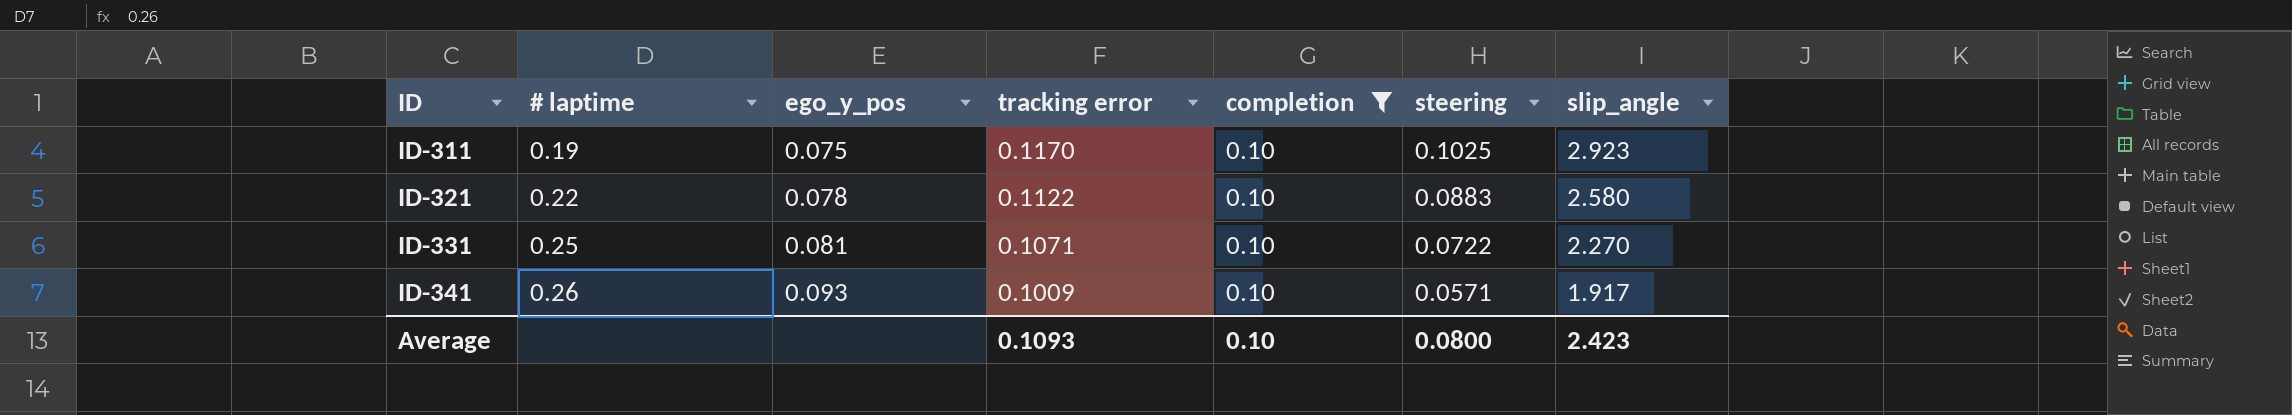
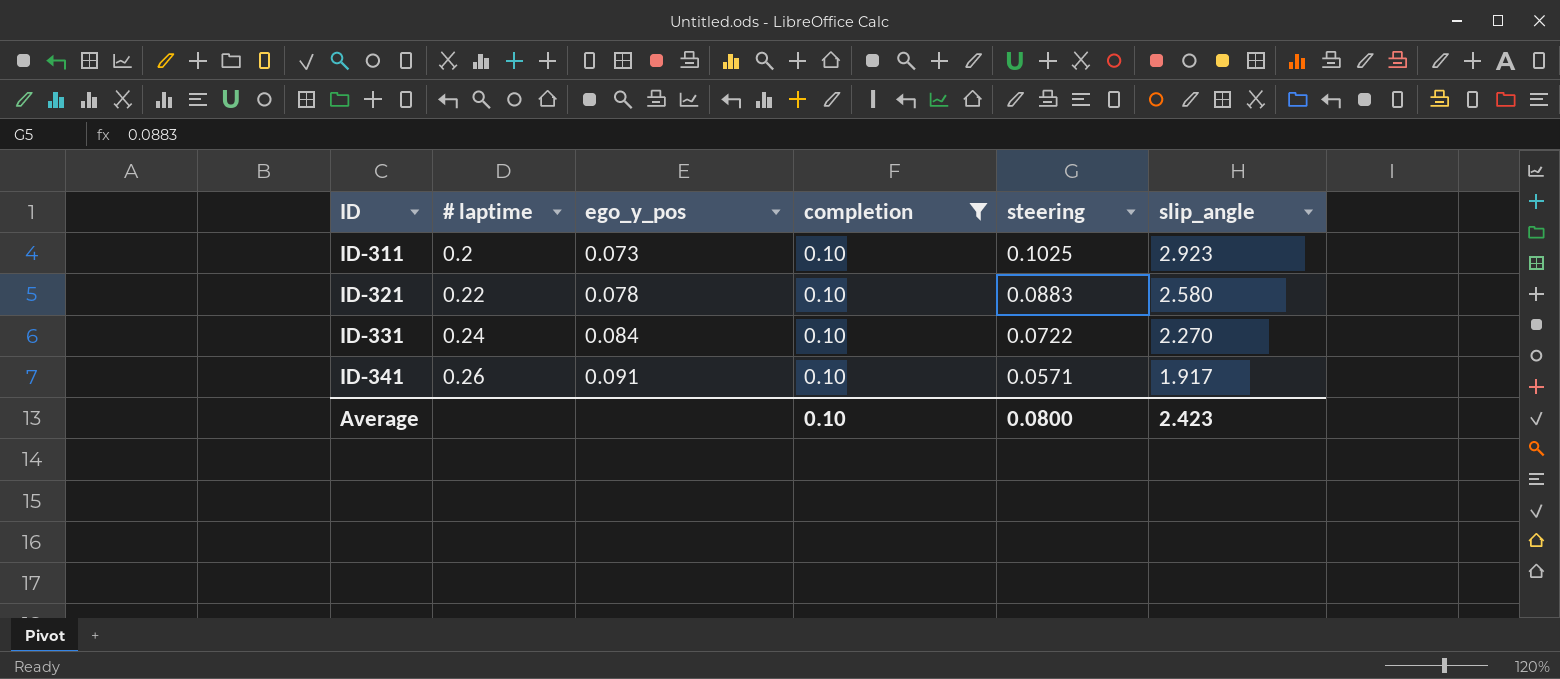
column tracking error | position: 4 -> none
ID-311 | # laptime: 0.19 -> 0.2
ID-311 | ego_y_pos: 0.075 -> 0.073
ID-331 | # laptime: 0.25 -> 0.24
ID-331 | ego_y_pos: 0.081 -> 0.084
ID-341 | ego_y_pos: 0.093 -> 0.091

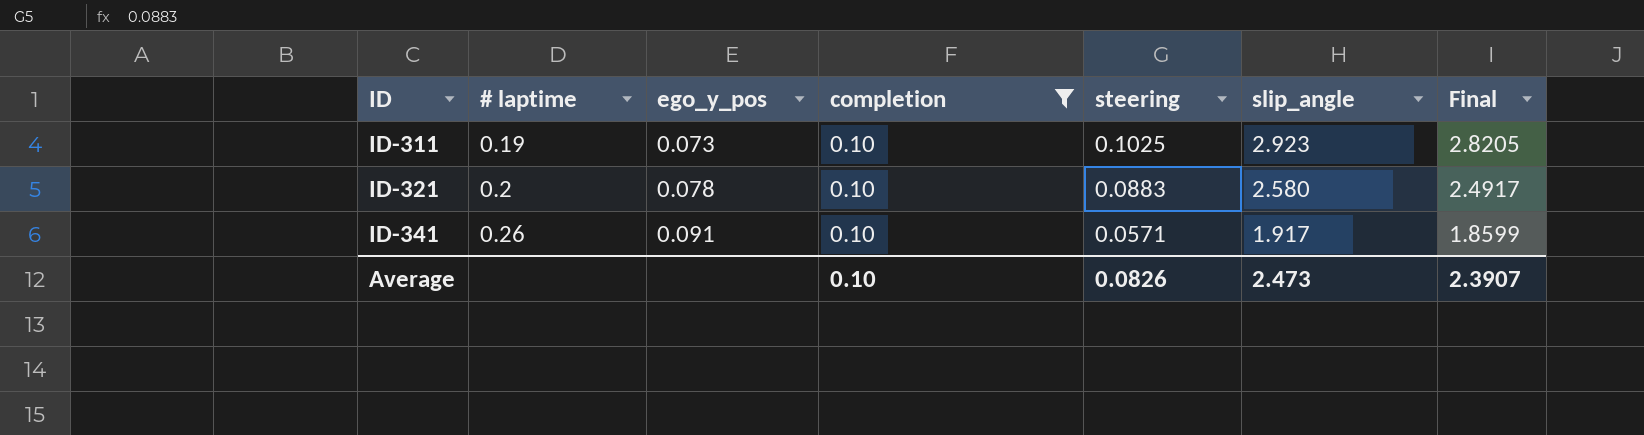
column Final | formula: none -> [slip_angle] - [steering]
row ID-331: 0.24 | 0.084 | 0.10 | 0.0722 | 2.270 -> none
ID-311 | # laptime: 0.2 -> 0.19
ID-321 | # laptime: 0.22 -> 0.2
Average | steering: 0.0800 -> 0.0826
Average | slip_angle: 2.423 -> 2.473

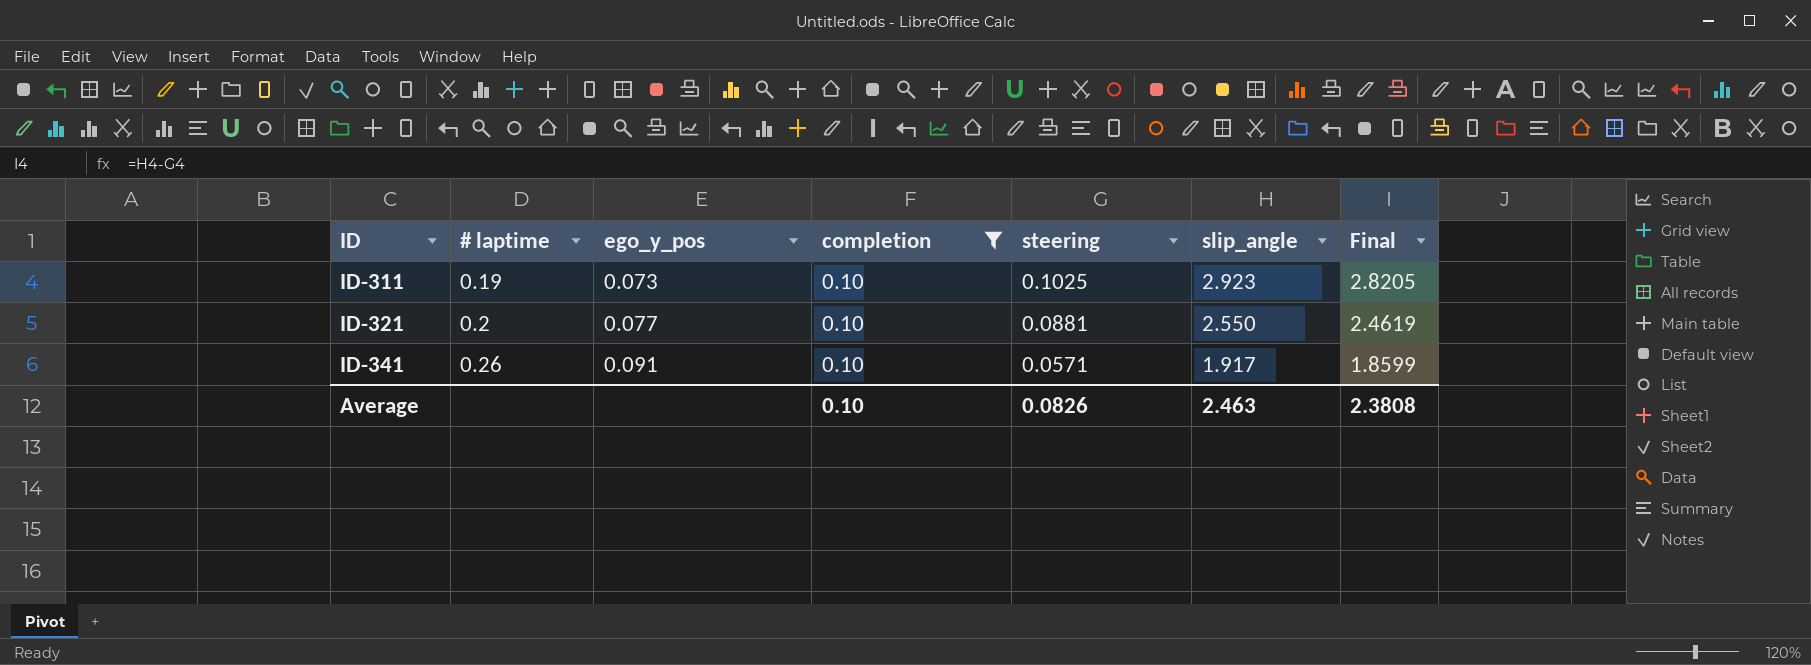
ID-321 | ego_y_pos: 0.078 -> 0.077
ID-321 | steering: 0.0883 -> 0.0881
ID-321 | slip_angle: 2.580 -> 2.550
ID-321 | Final: 2.4917 -> 2.4619
Average | slip_angle: 2.473 -> 2.463
Average | Final: 2.3907 -> 2.3808

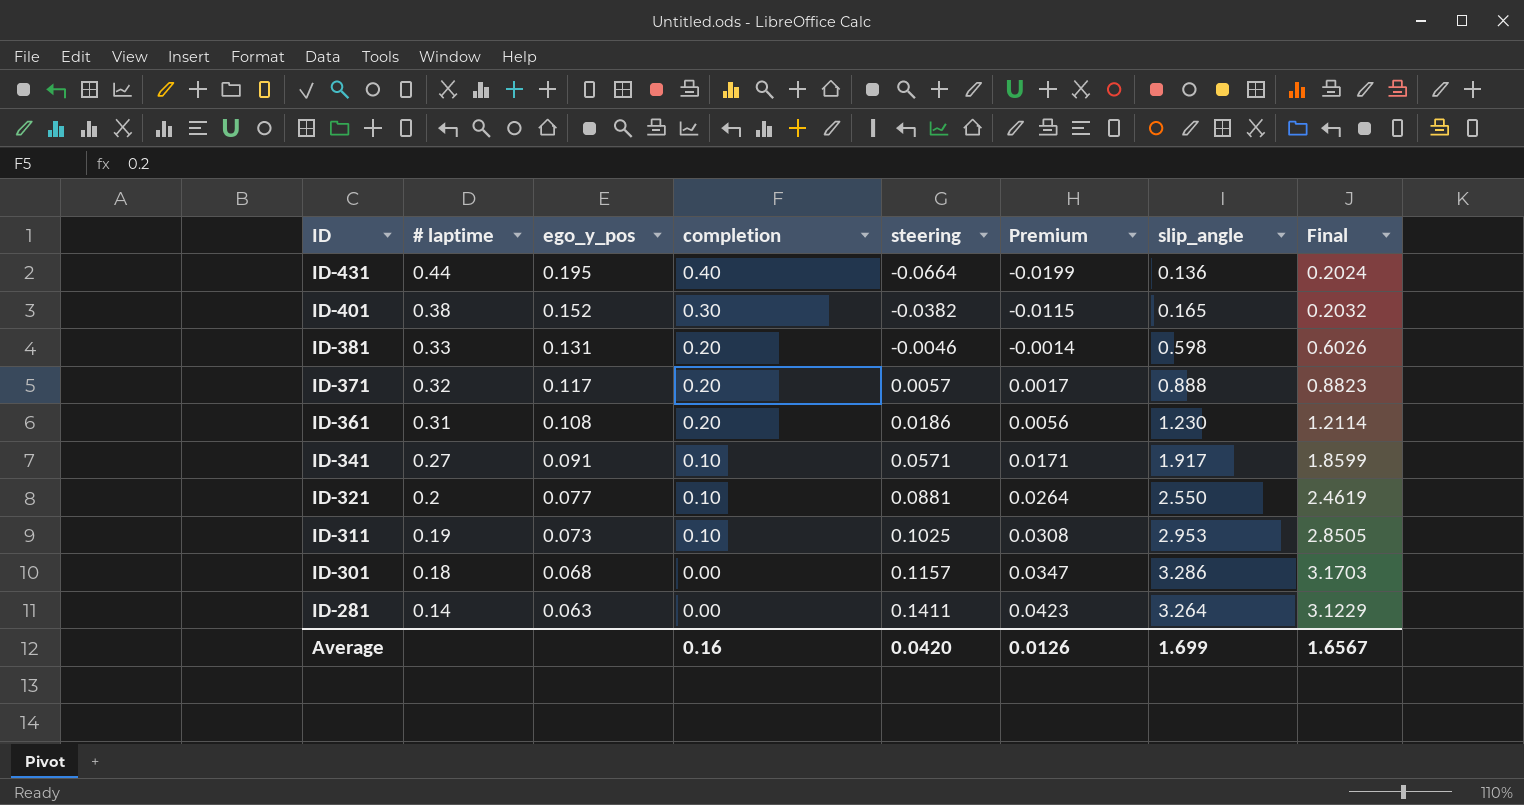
filter: completion = 0.10 -> none
row order: ID ascending -> ID descending
column Premium | formula: none -> [steering] * 0.3
ID-341 | # laptime: 0.26 -> 0.27
ID-311 | slip_angle: 2.923 -> 2.953
ID-311 | Final: 2.8205 -> 2.8505
Average | completion: 0.10 -> 0.16
Average | steering: 0.0826 -> 0.0420
Average | slip_angle: 2.463 -> 1.699
Average | Final: 2.3808 -> 1.6567

